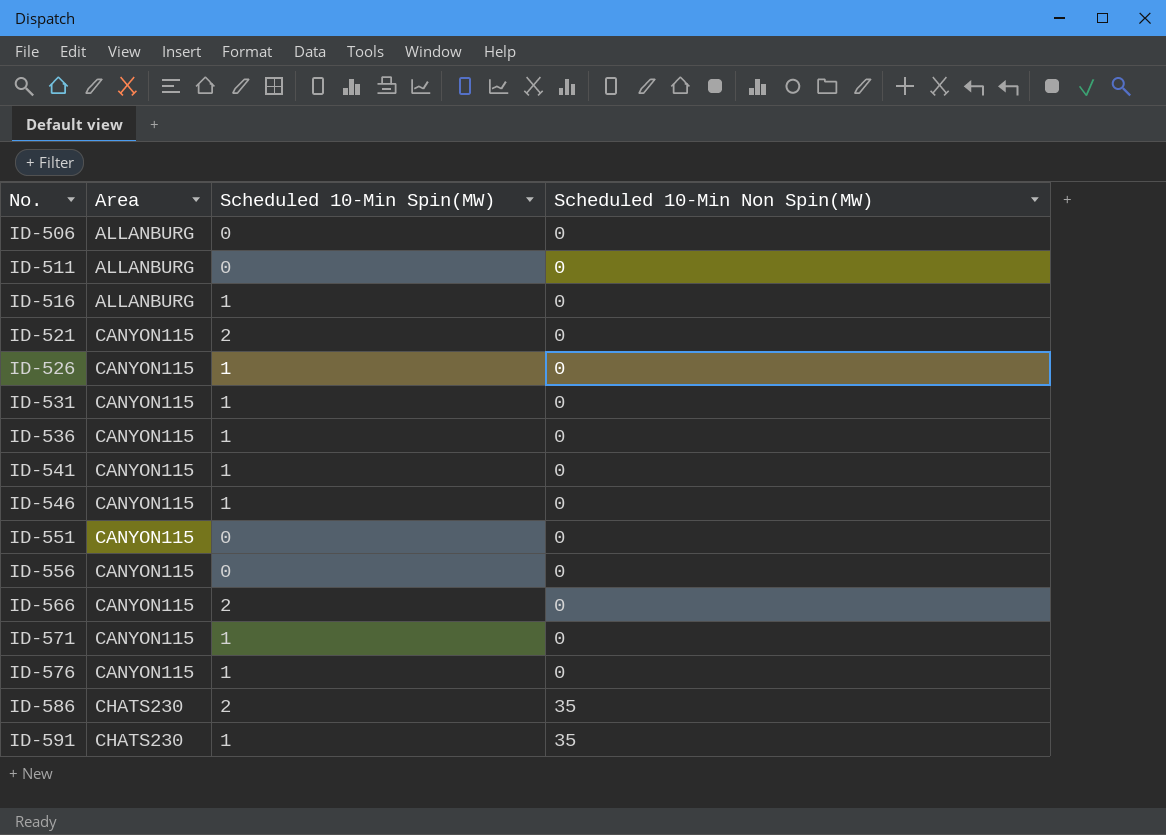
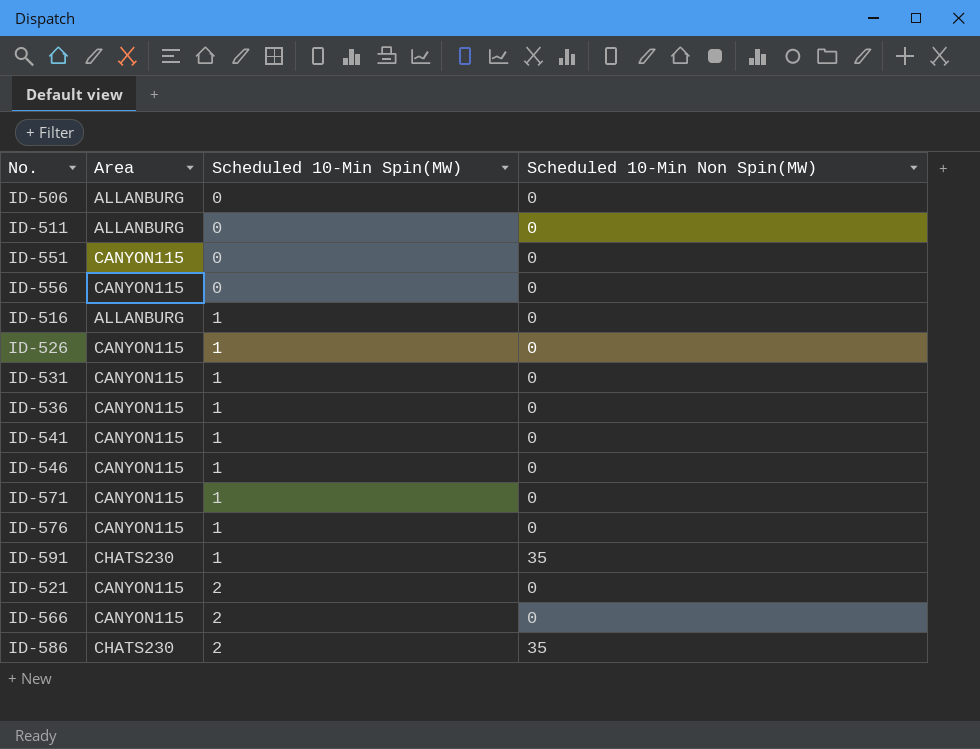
row order: No. ascending -> Scheduled 10-Min Spin(MW) ascending

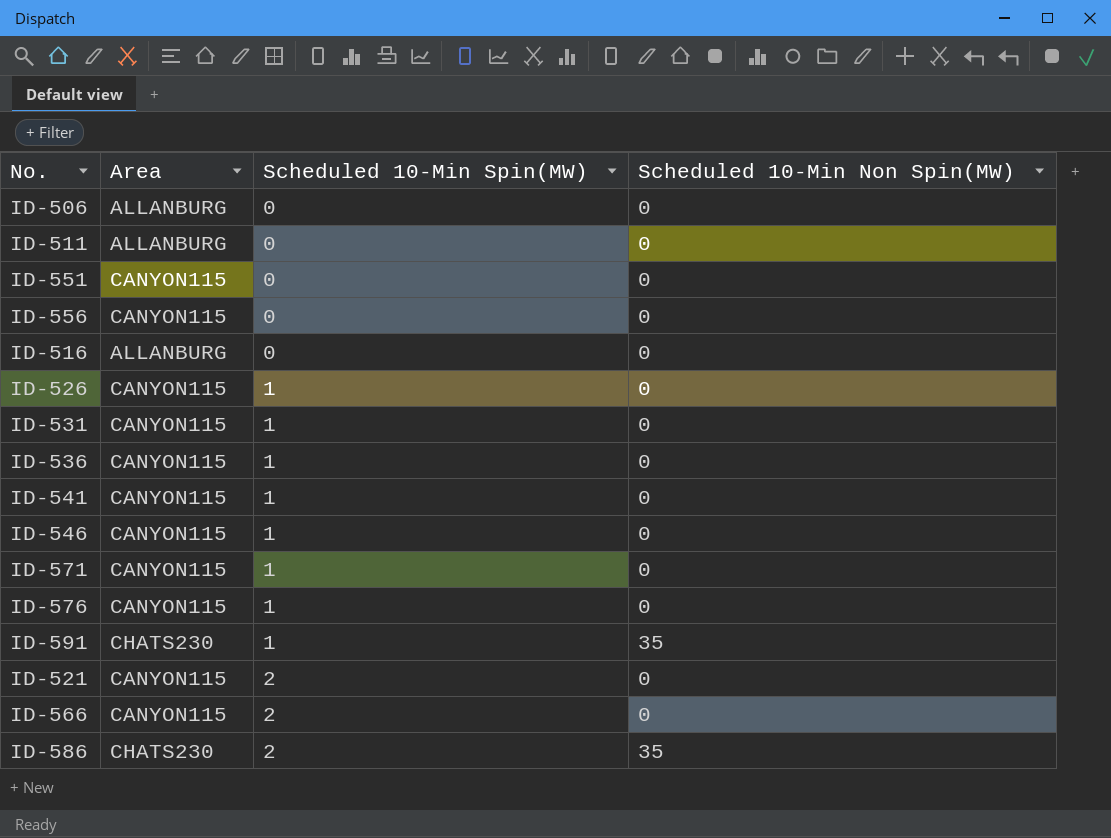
ID-516 | Scheduled 10-Min Spin(MW): 1 -> 0

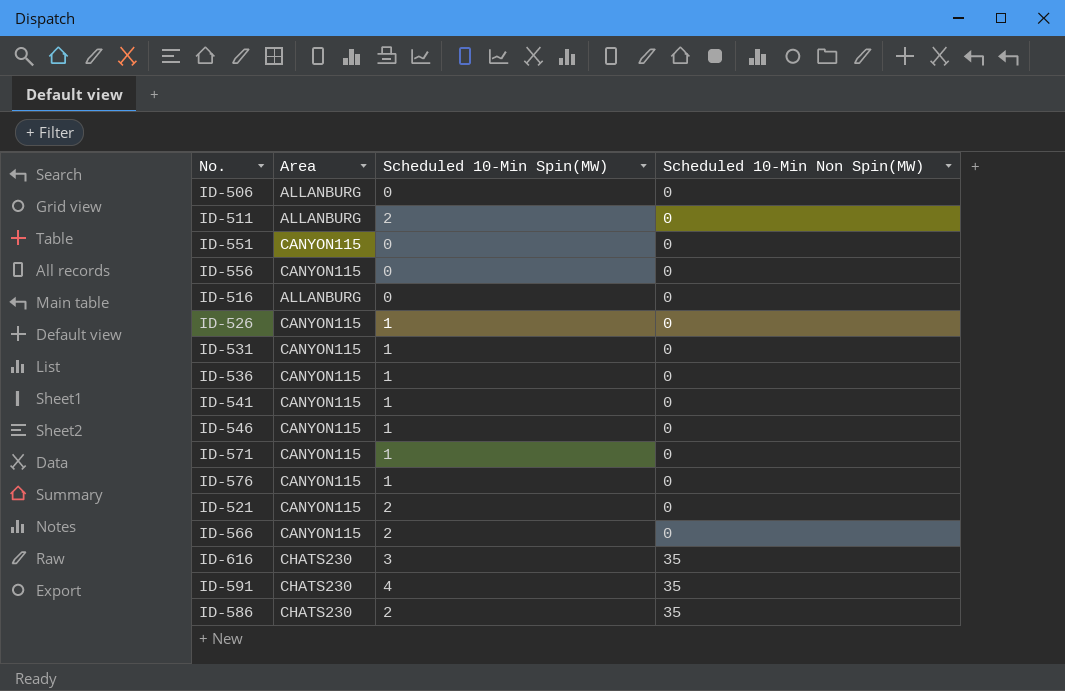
row order: Scheduled 10-Min Spin(MW) ascending -> Scheduled 10-Min Non Spin(MW) ascending
ID-511 | Scheduled 10-Min Spin(MW): 0 -> 2
row ID-616: none -> CHATS230 | 3 | 35
ID-591 | Scheduled 10-Min Spin(MW): 1 -> 4

